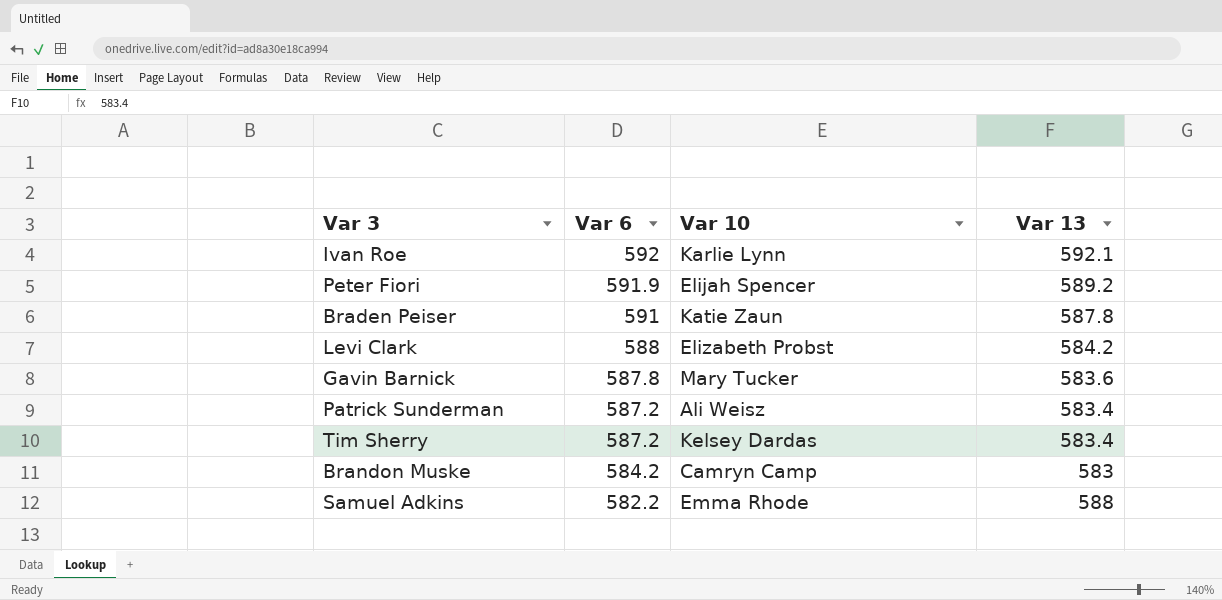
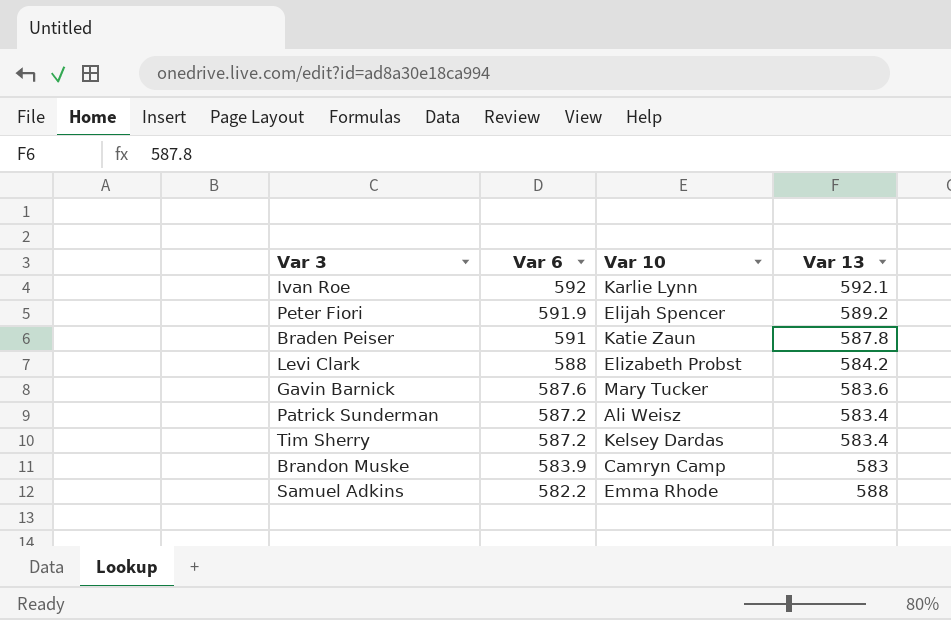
Gavin Barnick | Var 6: 587.8 -> 587.6
Brandon Muske | Var 6: 584.2 -> 583.9

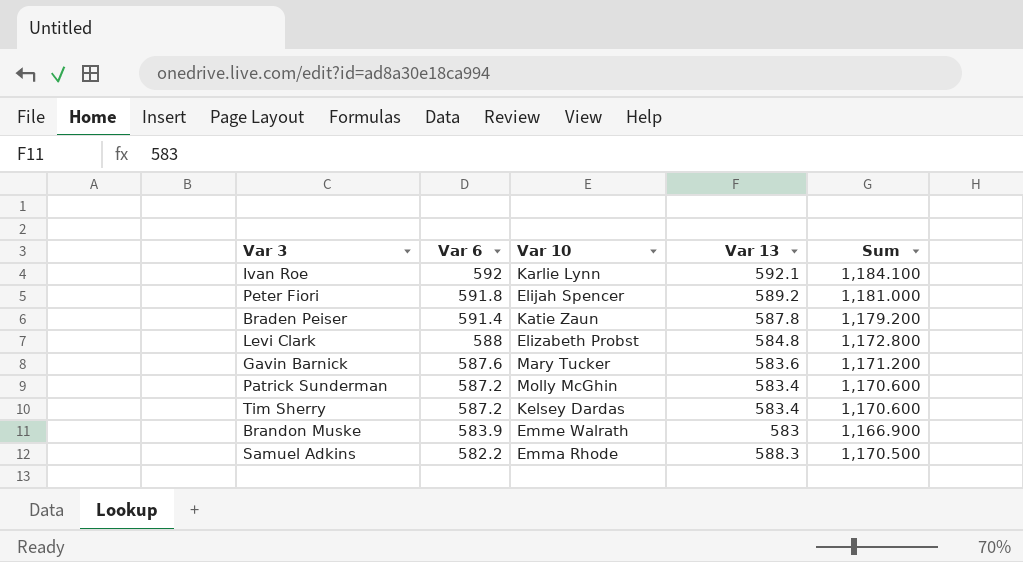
column Sum | formula: none -> [Var 6] + [Var 13]
Peter Fiori | Var 6: 591.9 -> 591.8
Braden Peiser | Var 6: 591 -> 591.4
Levi Clark | Var 13: 584.2 -> 584.8
Patrick Sunderman | Var 10: Ali Weisz -> Molly McGhin
Brandon Muske | Var 10: Camryn Camp -> Emme Walrath
Samuel Adkins | Var 13: 588 -> 588.3

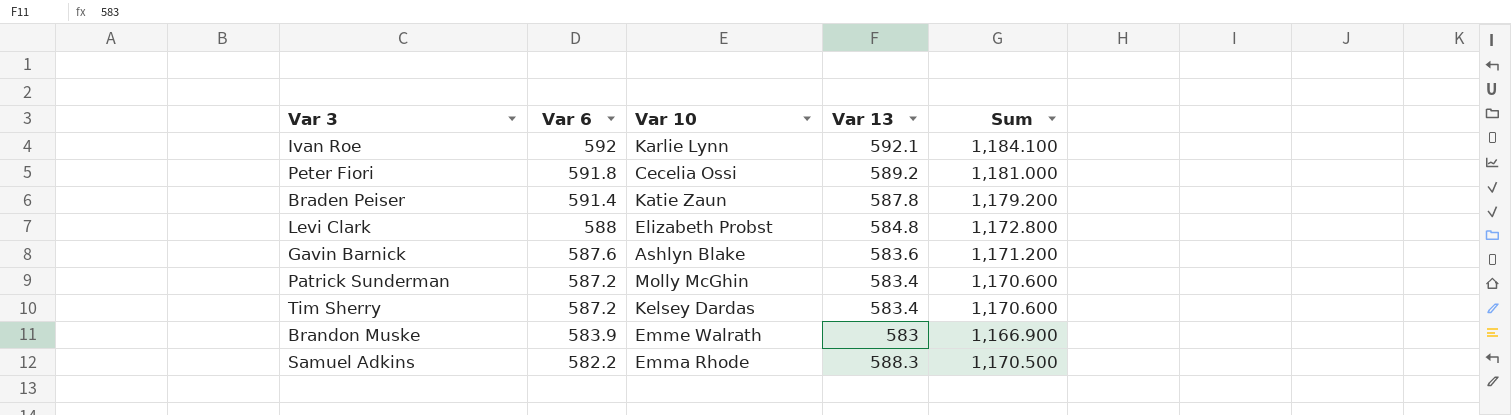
Peter Fiori | Var 10: Elijah Spencer -> Cecelia Ossi
Gavin Barnick | Var 10: Mary Tucker -> Ashlyn Blake

